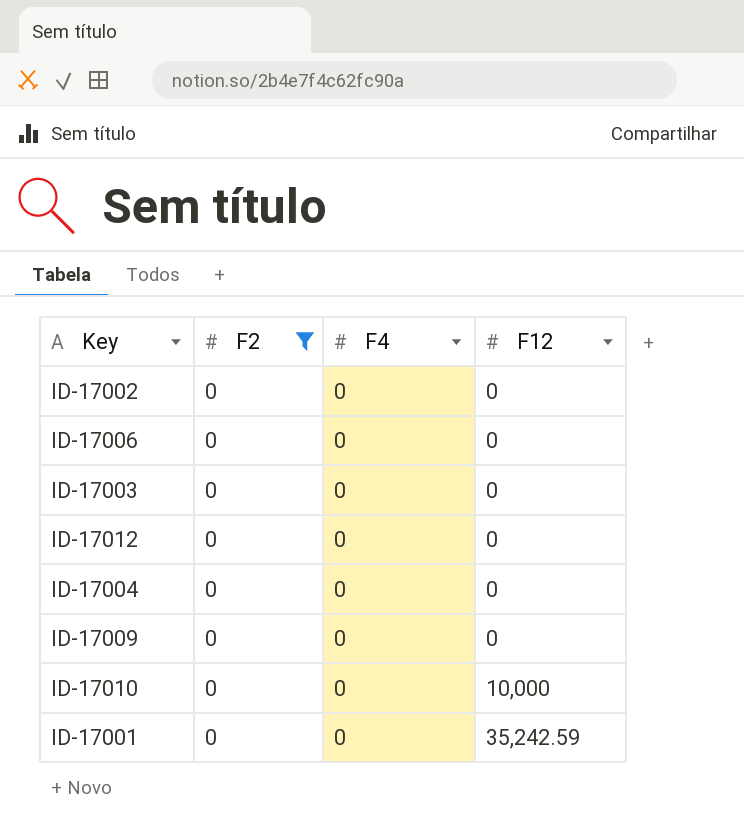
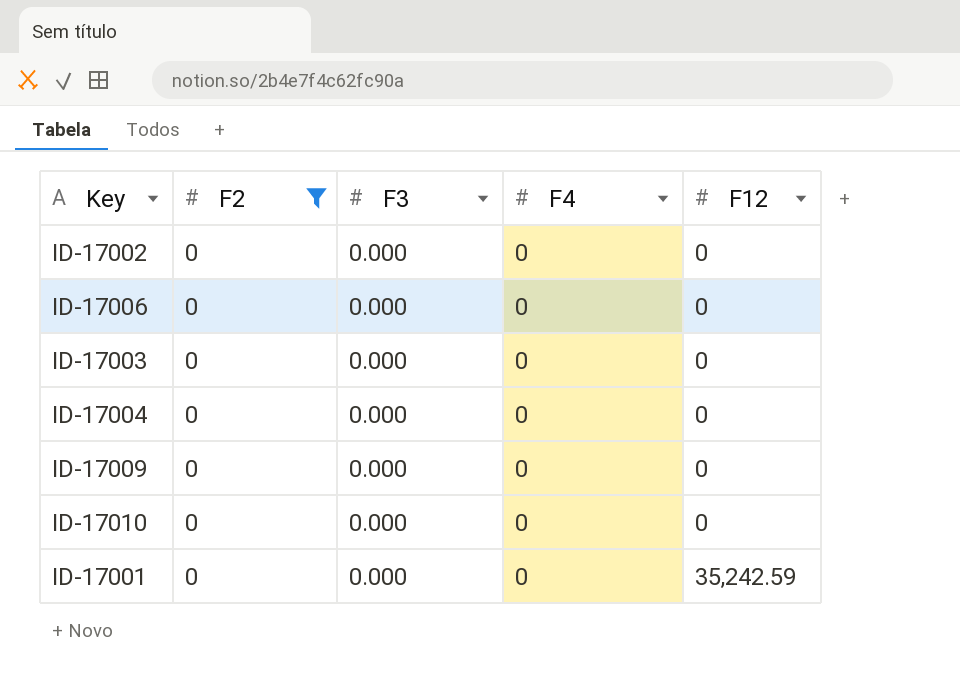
column F3 | position: none -> 3
row ID-17012: 0 | 0 | 0 -> none
ID-17010 | F12: 10,000 -> 0

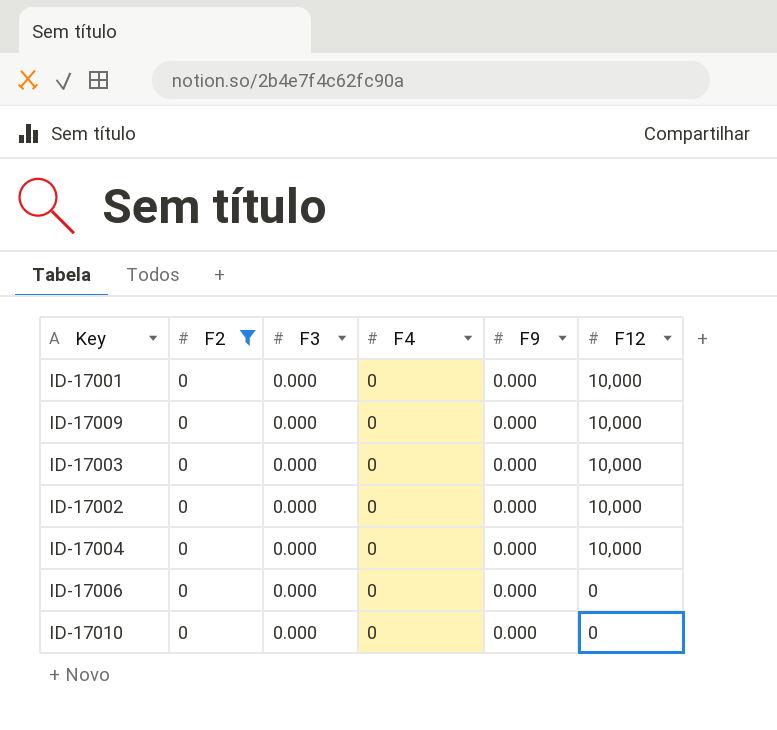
row order: F12 ascending -> F12 descending
column F9 | position: none -> 5
ID-17001 | F12: 35,242.59 -> 10,000
ID-17009 | F12: 0 -> 10,000
ID-17003 | F12: 0 -> 10,000
ID-17002 | F12: 0 -> 10,000
ID-17004 | F12: 0 -> 10,000

